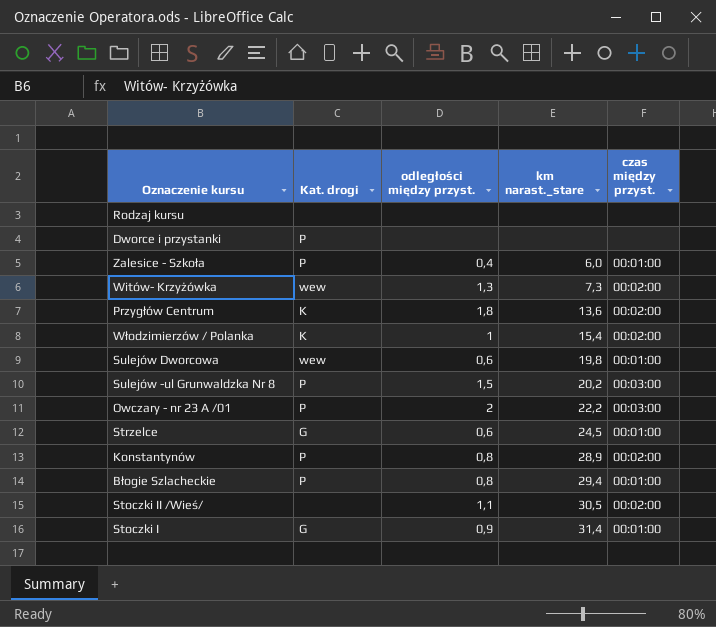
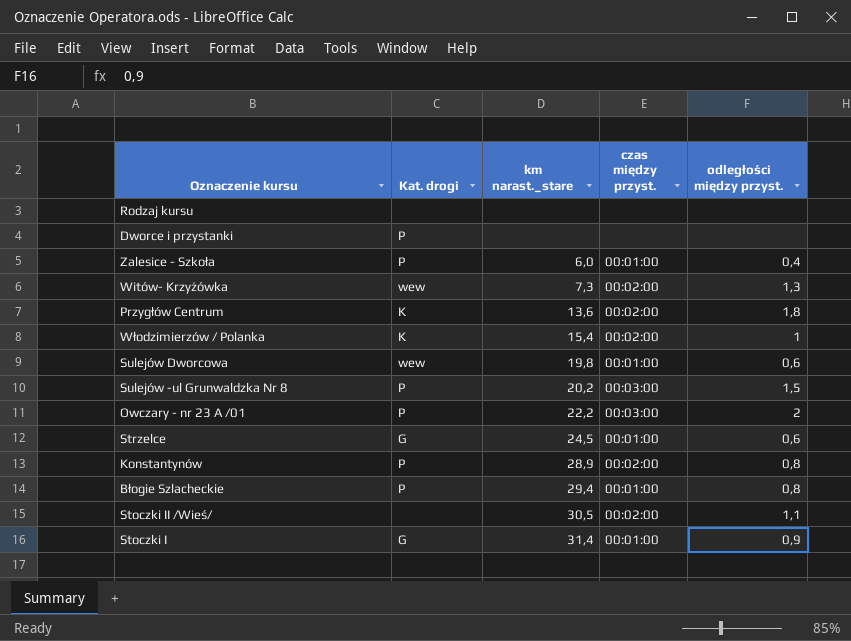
column odległości między przyst. | position: 3 -> 5

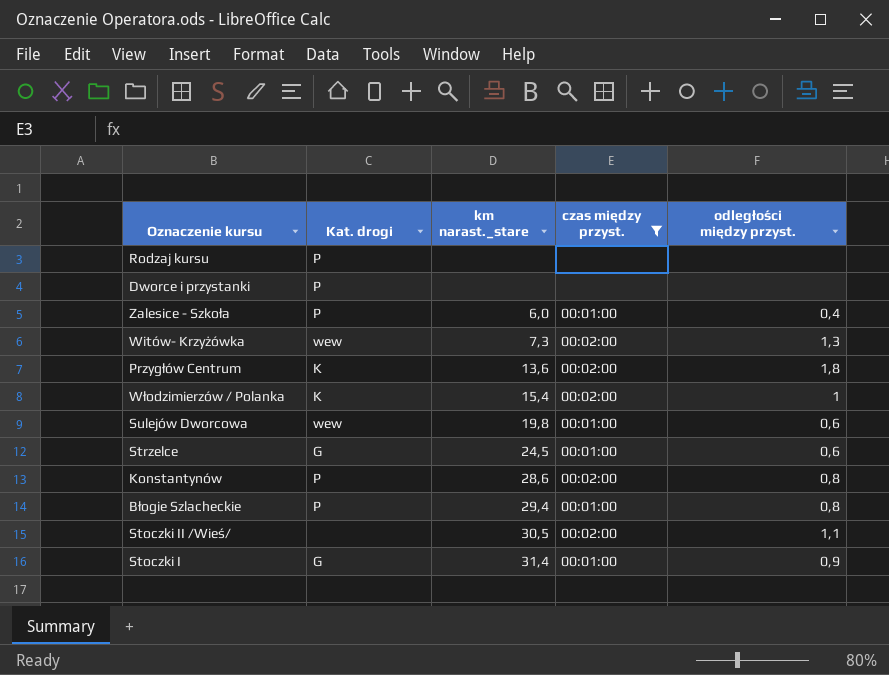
filter: none -> czas między przyst. != 00:03:00
Rodzaj kursu | Kat. drogi: none -> P
Konstantynów | km narast._stare: 28,9 -> 28,6

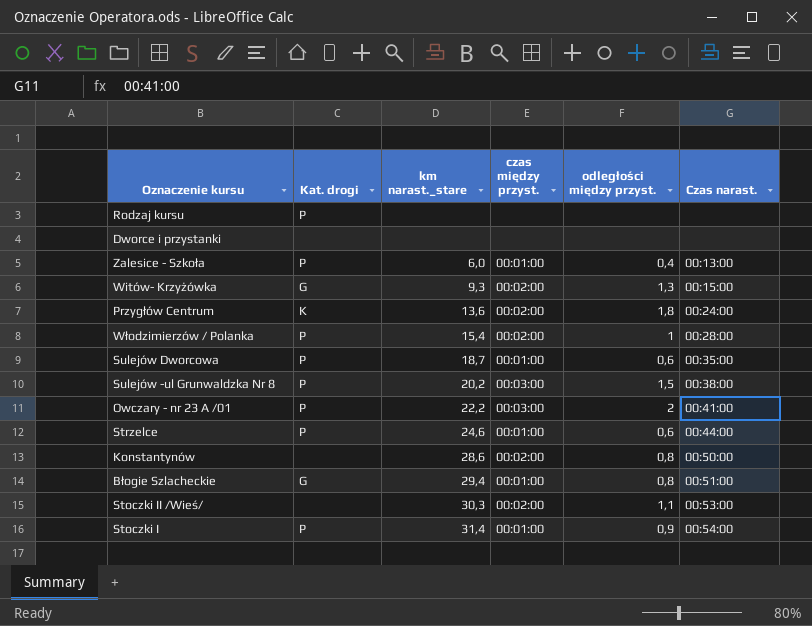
filter: czas między przyst. != 00:03:00 -> none
column Czas narast. | position: none -> 6
Dworce i przystanki | Kat. drogi: P -> none
Witów- Krzyżówka | Kat. drogi: wew -> G
Witów- Krzyżówka | km narast._stare: 7,3 -> 9,3
Włodzimierzów / Polanka | Kat. drogi: K -> P
Sulejów Dworcowa | Kat. drogi: wew -> P
Sulejów Dworcowa | km narast._stare: 19,8 -> 18,7
Strzelce | Kat. drogi: G -> P
Strzelce | km narast._stare: 24,5 -> 24,6
Konstantynów | Kat. drogi: P -> none
Błogie Szlacheckie | Kat. drogi: P -> G
Stoczki II /Wieś/ | km narast._stare: 30,5 -> 30,3
Stoczki I | Kat. drogi: G -> P

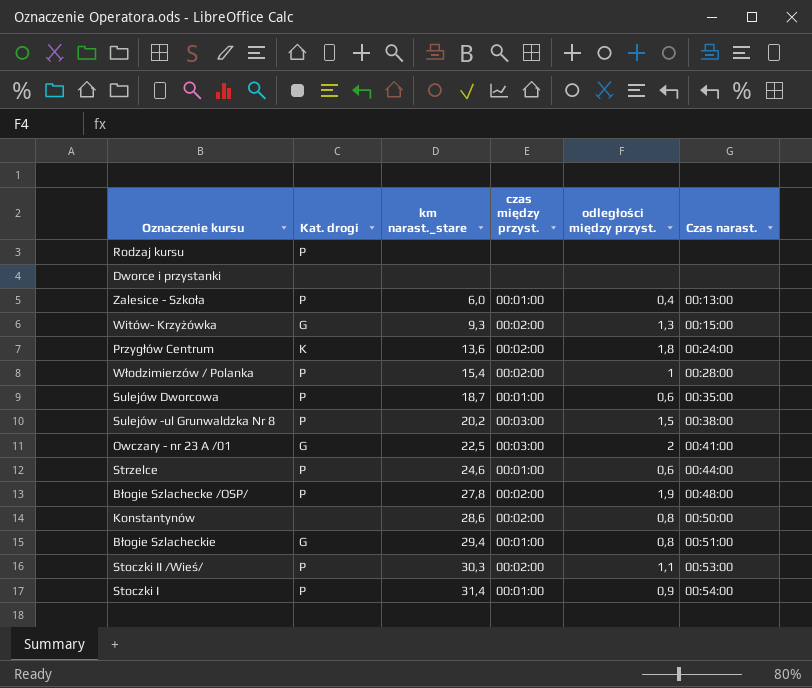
Owczary - nr 23 A /01 | Kat. drogi: P -> G
Owczary - nr 23 A /01 | km narast._stare: 22,2 -> 22,5
row Błogie Szlachecke /OSP/: none -> P | 27,8 | 00:02:00 | 1,9 | 00:48:00
Stoczki II /Wieś/ | Kat. drogi: none -> P

